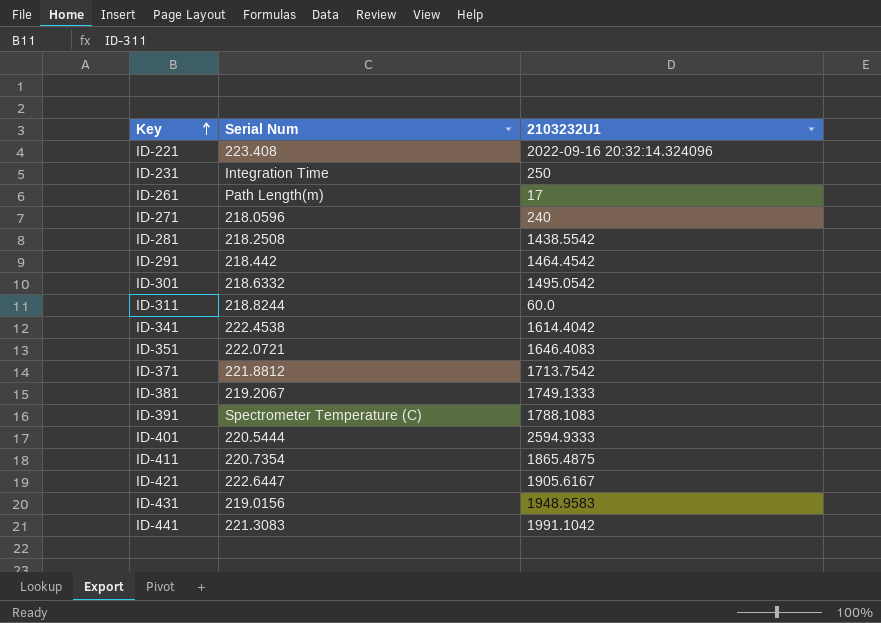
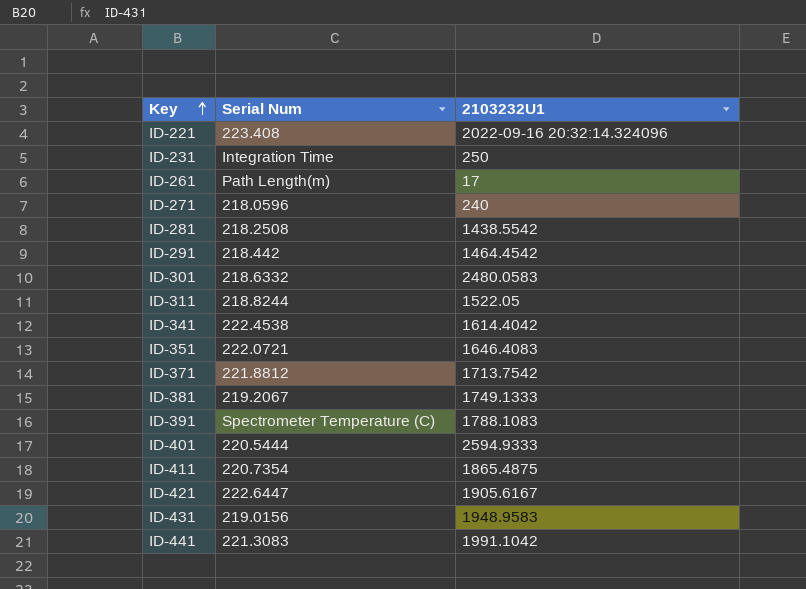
ID-301 | 2103232U1: 1495.0542 -> 2480.0583
ID-311 | 2103232U1: 60.0 -> 1522.05

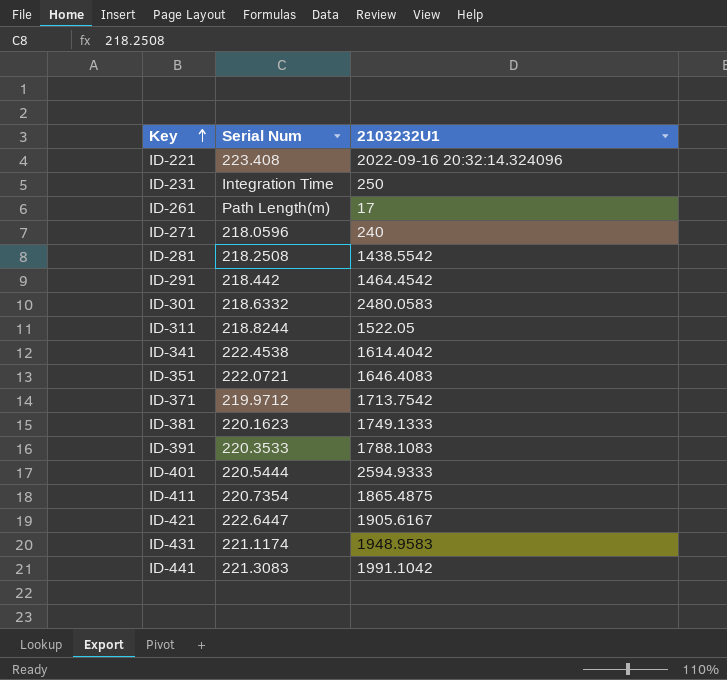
ID-371 | Serial Num: 221.8812 -> 219.9712
ID-381 | Serial Num: 219.2067 -> 220.1623
ID-391 | Serial Num: Spectrometer Temperature (C) -> 220.3533
ID-431 | Serial Num: 219.0156 -> 221.1174

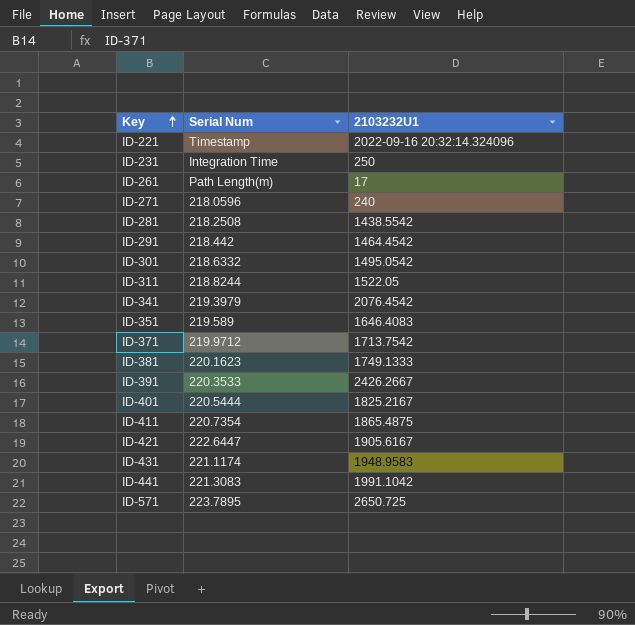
ID-221 | Serial Num: 223.408 -> Timestamp
ID-301 | 2103232U1: 2480.0583 -> 1495.0542
ID-341 | Serial Num: 222.4538 -> 219.3979
ID-341 | 2103232U1: 1614.4042 -> 2076.4542
ID-351 | Serial Num: 222.0721 -> 219.589
ID-391 | 2103232U1: 1788.1083 -> 2426.2667
ID-401 | 2103232U1: 2594.9333 -> 1825.2167
row ID-571: none -> 223.7895 | 2650.725

